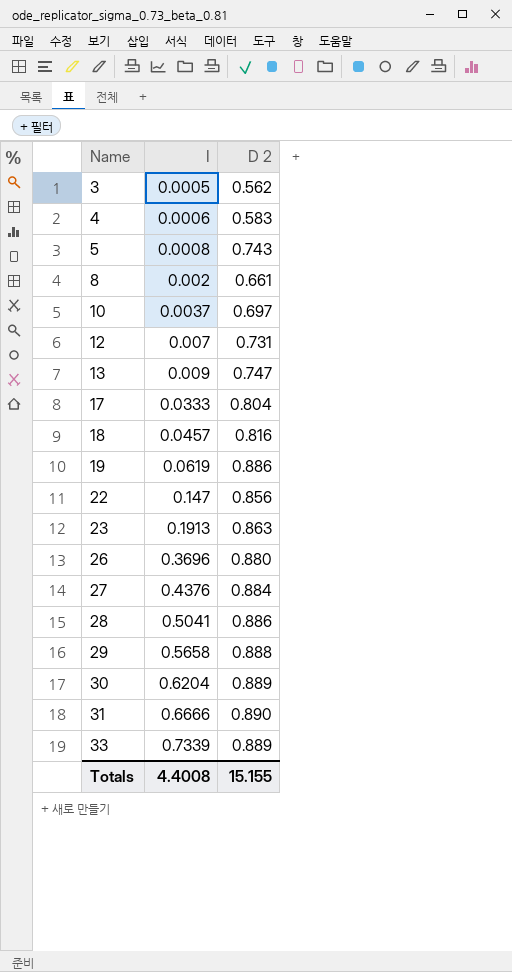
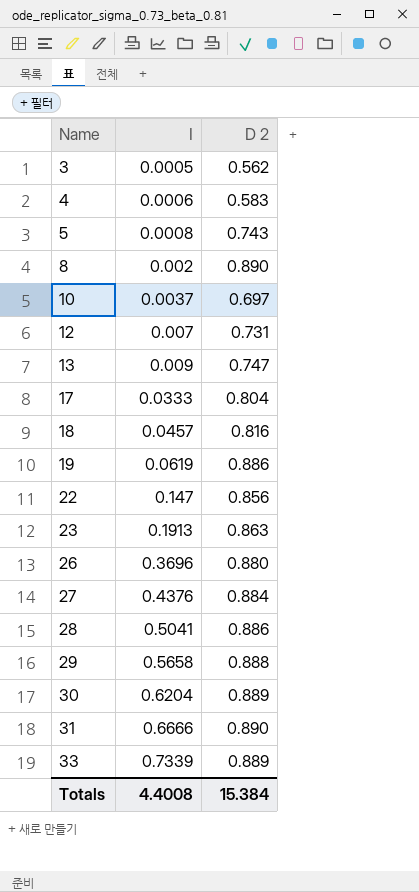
8 | D 2: 0.661 -> 0.890
Totals | D 2: 15.155 -> 15.384

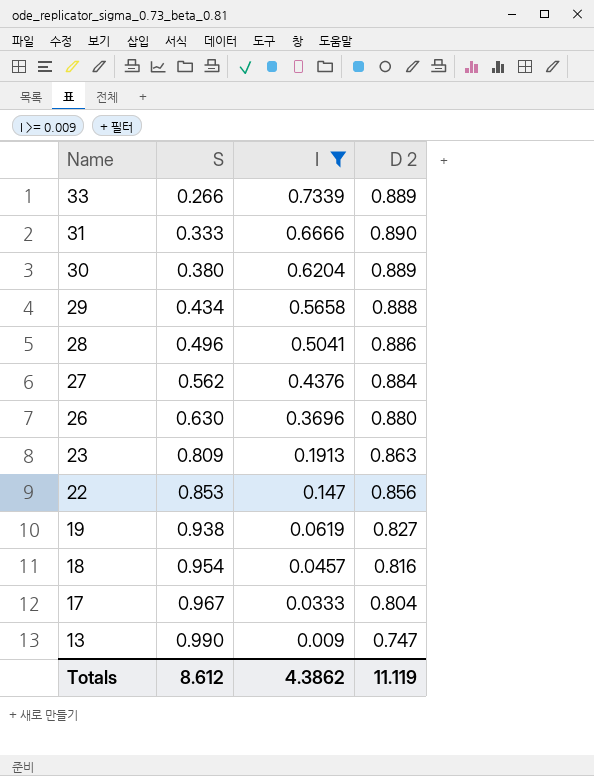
filter: none -> I >= 0.009
row order: Name ascending -> Name descending
column S | position: none -> 2
19 | D 2: 0.886 -> 0.827
Totals | I: 4.4008 -> 4.3862
Totals | D 2: 15.384 -> 11.119

